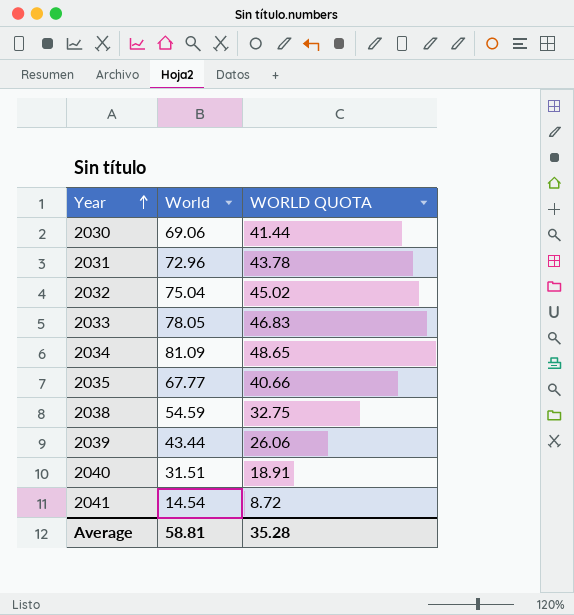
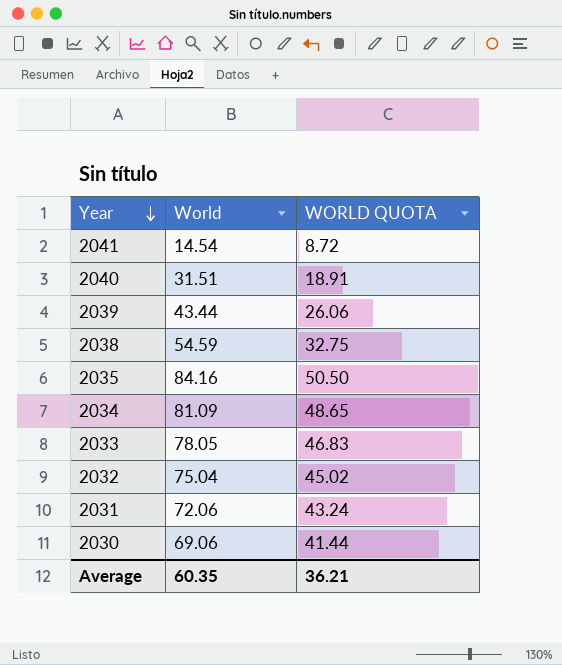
row order: Year ascending -> Year descending
2035 | World: 67.77 -> 84.16
2035 | WORLD QUOTA: 40.66 -> 50.50
2031 | World: 72.96 -> 72.06
2031 | WORLD QUOTA: 43.78 -> 43.24
Average | World: 58.81 -> 60.35
Average | WORLD QUOTA: 35.28 -> 36.21

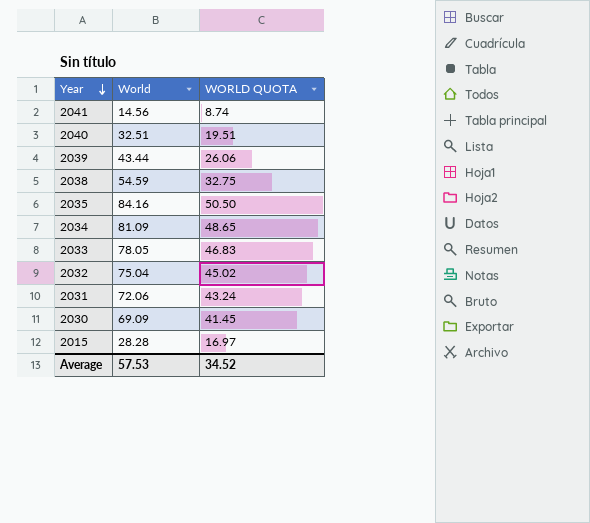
2041 | World: 14.54 -> 14.56
2041 | WORLD QUOTA: 8.72 -> 8.74
2040 | World: 31.51 -> 32.51
2040 | WORLD QUOTA: 18.91 -> 19.51
2030 | World: 69.06 -> 69.09
2030 | WORLD QUOTA: 41.44 -> 41.45
row 2015: none -> 28.28 | 16.97
Average | World: 60.35 -> 57.53
Average | WORLD QUOTA: 36.21 -> 34.52

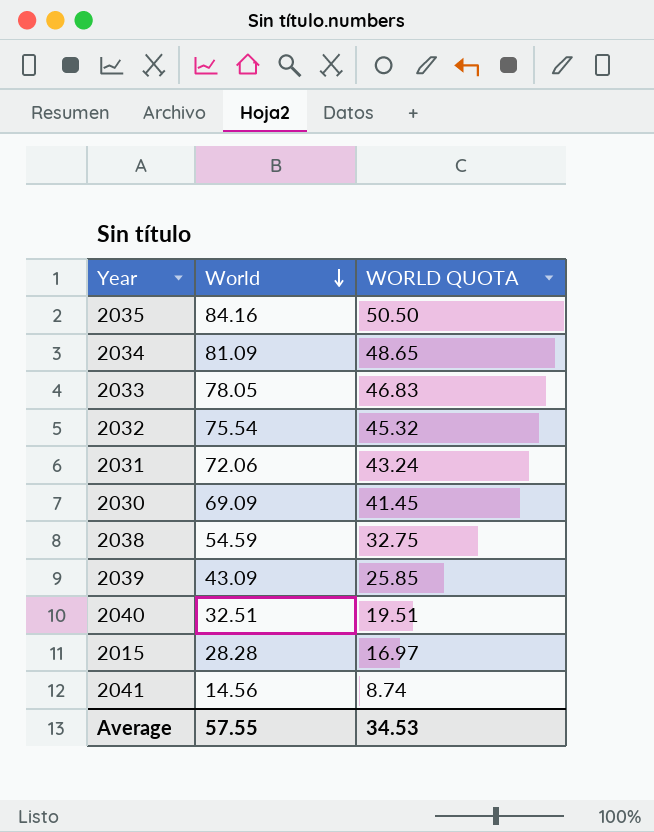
row order: Year descending -> World descending
2032 | World: 75.04 -> 75.54
2032 | WORLD QUOTA: 45.02 -> 45.32
2039 | World: 43.44 -> 43.09
2039 | WORLD QUOTA: 26.06 -> 25.85
Average | World: 57.53 -> 57.55
Average | WORLD QUOTA: 34.52 -> 34.53

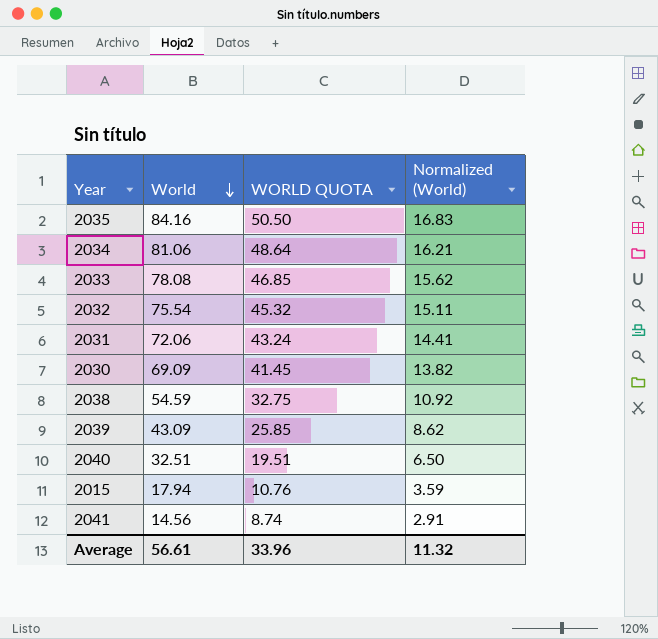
column Normalized (World) | formula: none -> [World] * 0.2
2034 | World: 81.09 -> 81.06
2034 | WORLD QUOTA: 48.65 -> 48.64
2033 | World: 78.05 -> 78.08
2033 | WORLD QUOTA: 46.83 -> 46.85
2015 | World: 28.28 -> 17.94
2015 | WORLD QUOTA: 16.97 -> 10.76
Average | World: 57.55 -> 56.61
Average | WORLD QUOTA: 34.53 -> 33.96

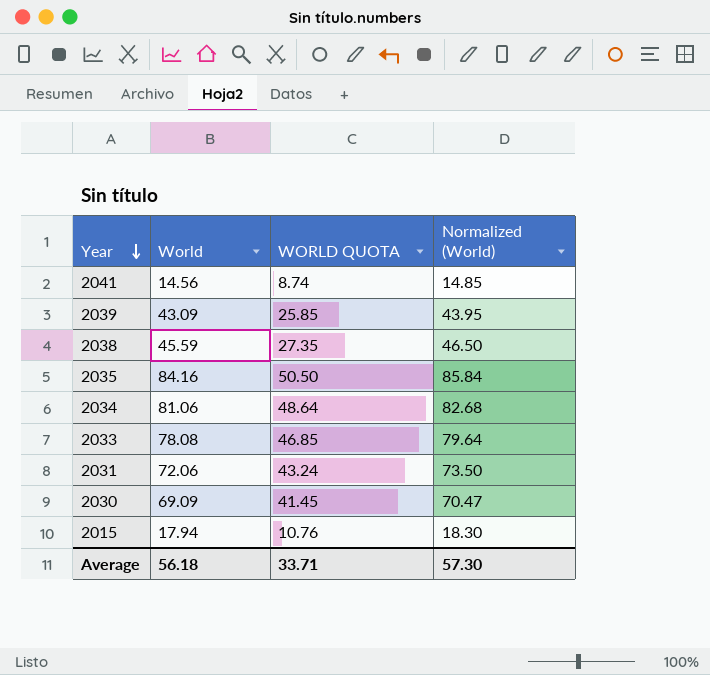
row order: World descending -> Year descending
column Normalized (World) | formula: [World] * 0.2 -> [World] * 1.02
row 2032: 75.54 | 45.32 | 15.11 -> none
row 2040: 32.51 | 19.51 | 6.50 -> none
2038 | World: 54.59 -> 45.59
2038 | WORLD QUOTA: 32.75 -> 27.35
Average | World: 56.61 -> 56.18
Average | WORLD QUOTA: 33.96 -> 33.71
Average | Normalized (World): 11.32 -> 57.30

